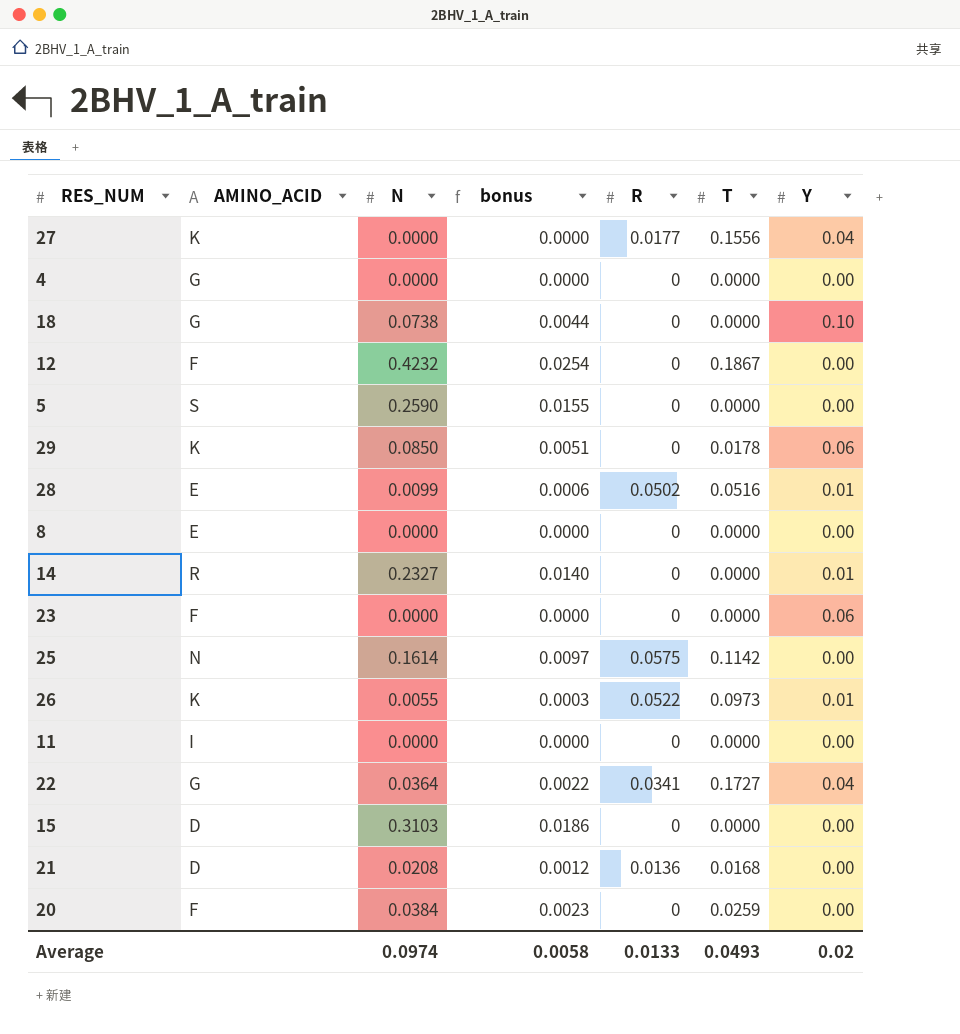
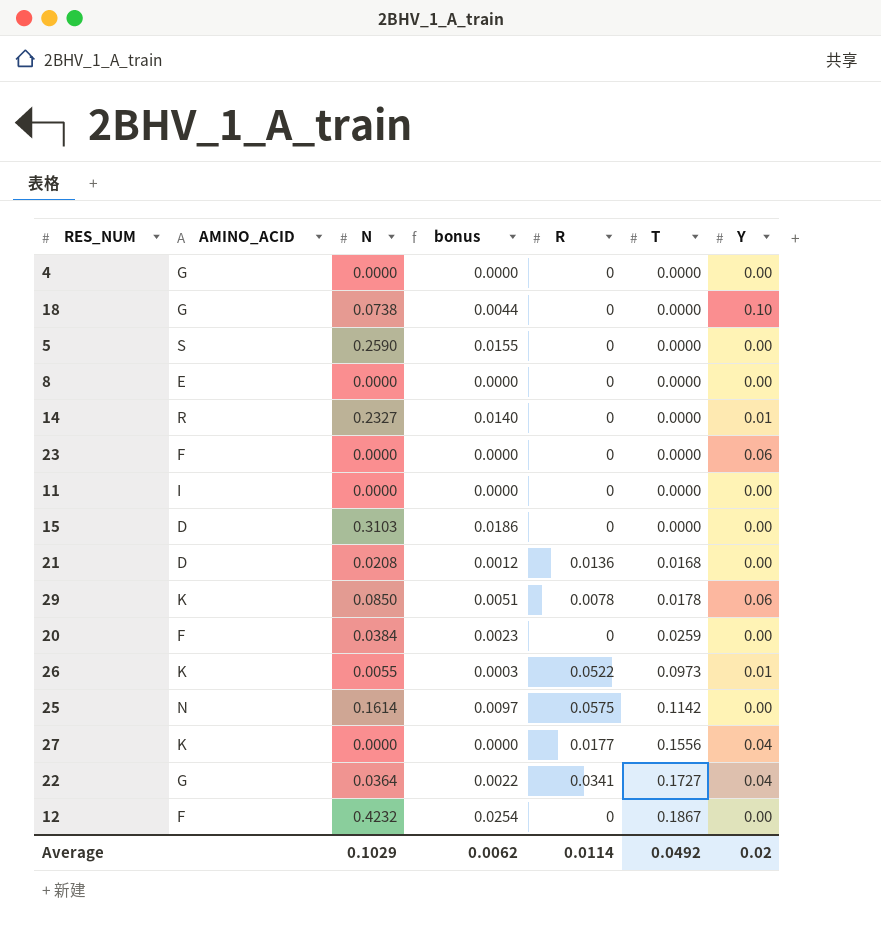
row order: none -> T ascending
row 28: E | 0.0099 | 0.0006 | 0.0502 | 0.0516 | 0.01 -> none
29 | R: 0 -> 0.0078
Average | N: 0.0974 -> 0.1029
Average | bonus: 0.0058 -> 0.0062
Average | R: 0.0133 -> 0.0114
Average | T: 0.0493 -> 0.0492

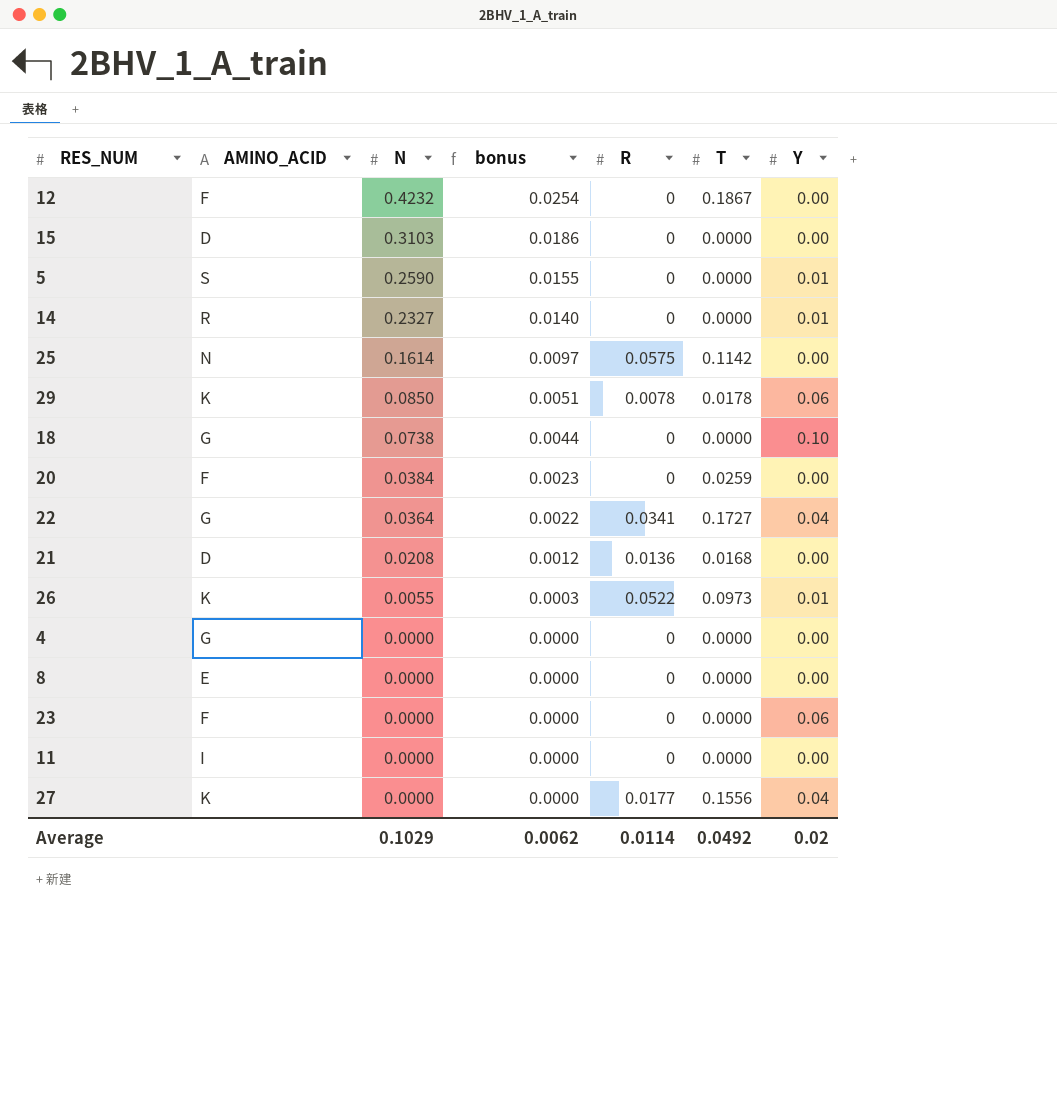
row order: T ascending -> N descending
5 | Y: 0.00 -> 0.01

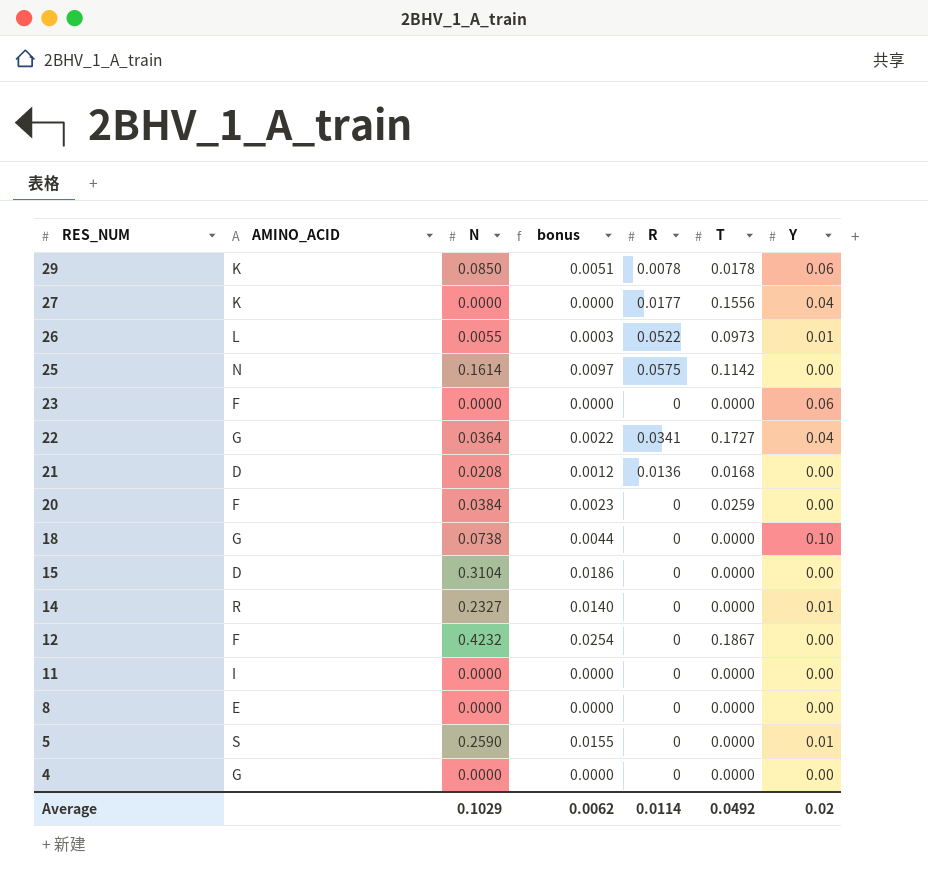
row order: N descending -> RES_NUM descending
26 | AMINO_ACID: K -> L
15 | N: 0.3103 -> 0.3104

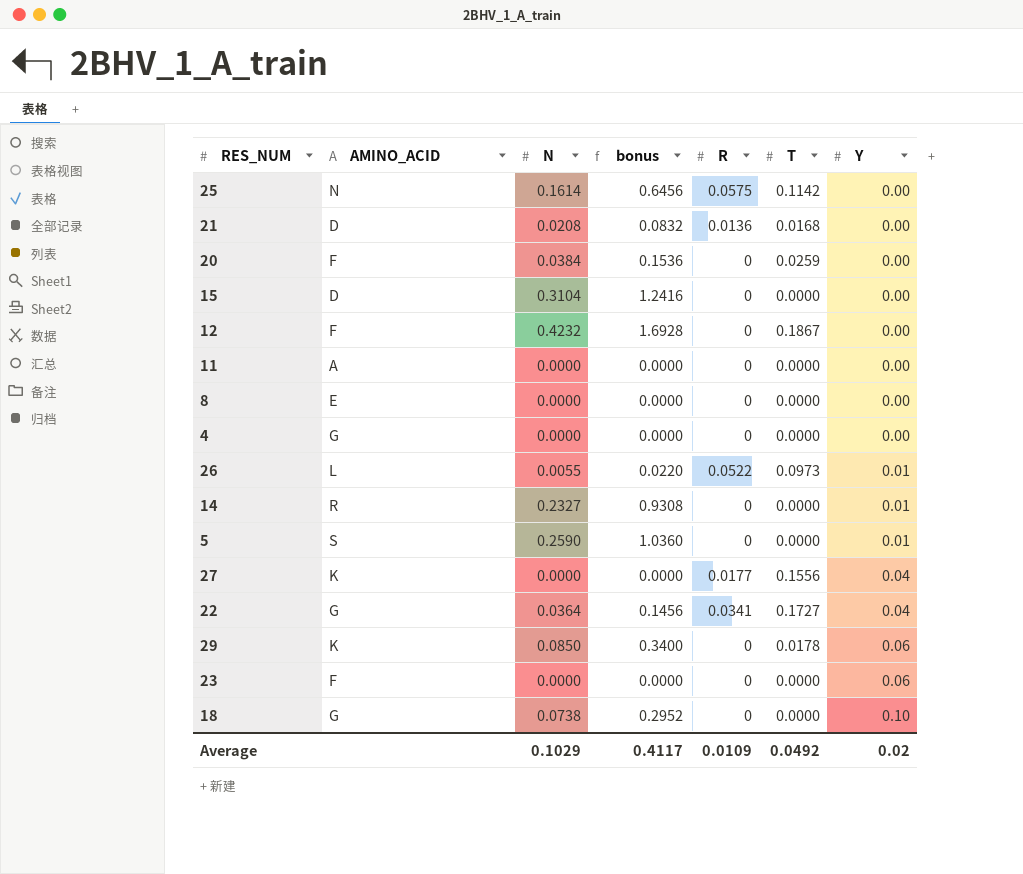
row order: RES_NUM descending -> Y ascending
column bonus | formula: [N] * 0.06 -> [N] * 4
11 | AMINO_ACID: I -> A
29 | R: 0.0078 -> 0
Average | bonus: 0.0062 -> 0.4117
Average | R: 0.0114 -> 0.0109

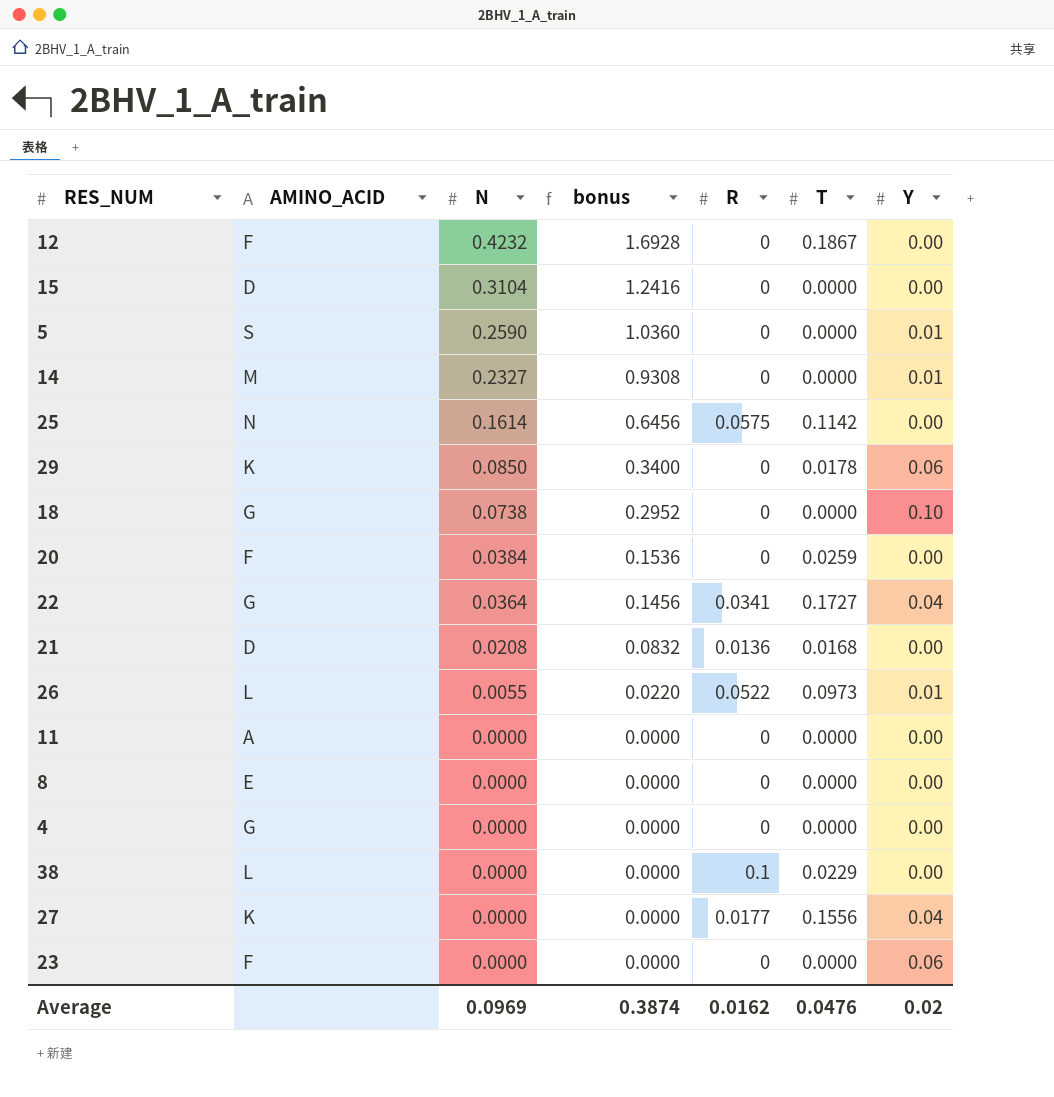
row order: Y ascending -> N descending
14 | AMINO_ACID: R -> M
row 38: none -> L | 0.0000 | 0.0000 | 0.1 | 0.0229 | 0.00
Average | N: 0.1029 -> 0.0969
Average | bonus: 0.4117 -> 0.3874
Average | R: 0.0109 -> 0.0162
Average | T: 0.0492 -> 0.0476

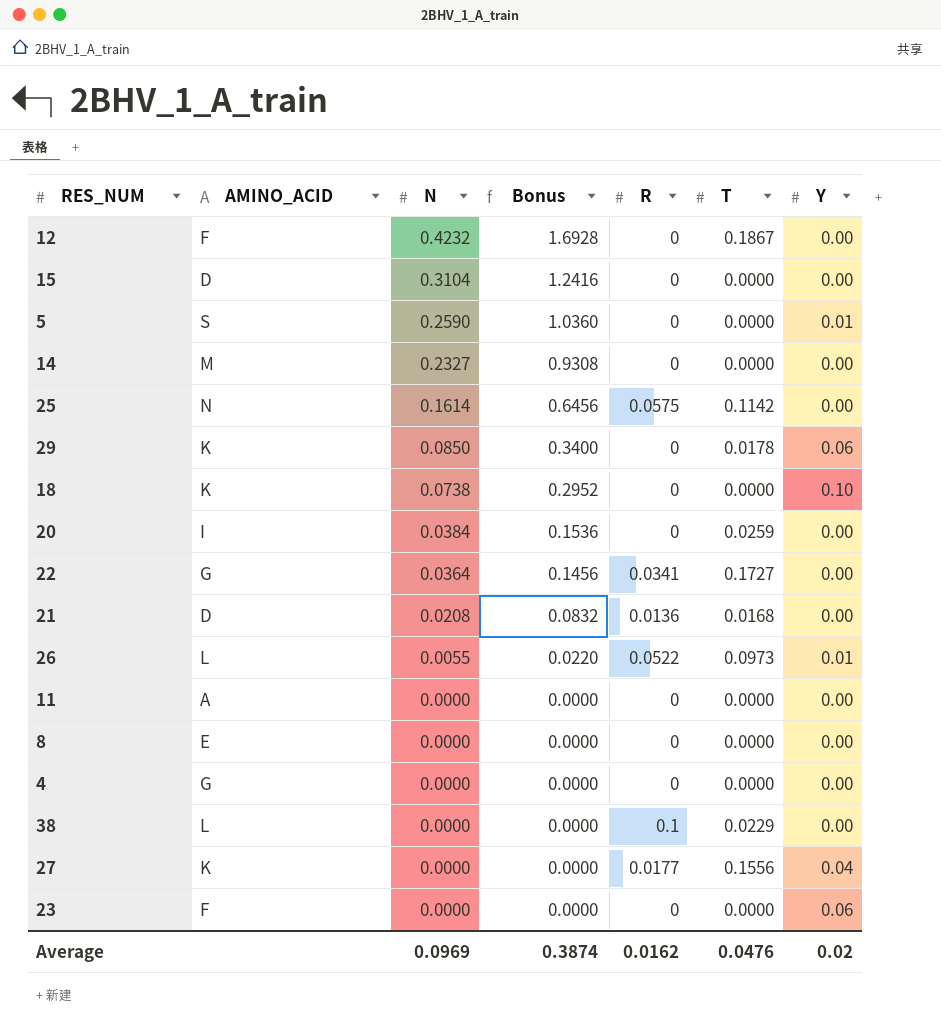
column name: bonus -> Bonus
14 | Y: 0.01 -> 0.00
18 | AMINO_ACID: G -> K
20 | AMINO_ACID: F -> I
22 | Y: 0.04 -> 0.00

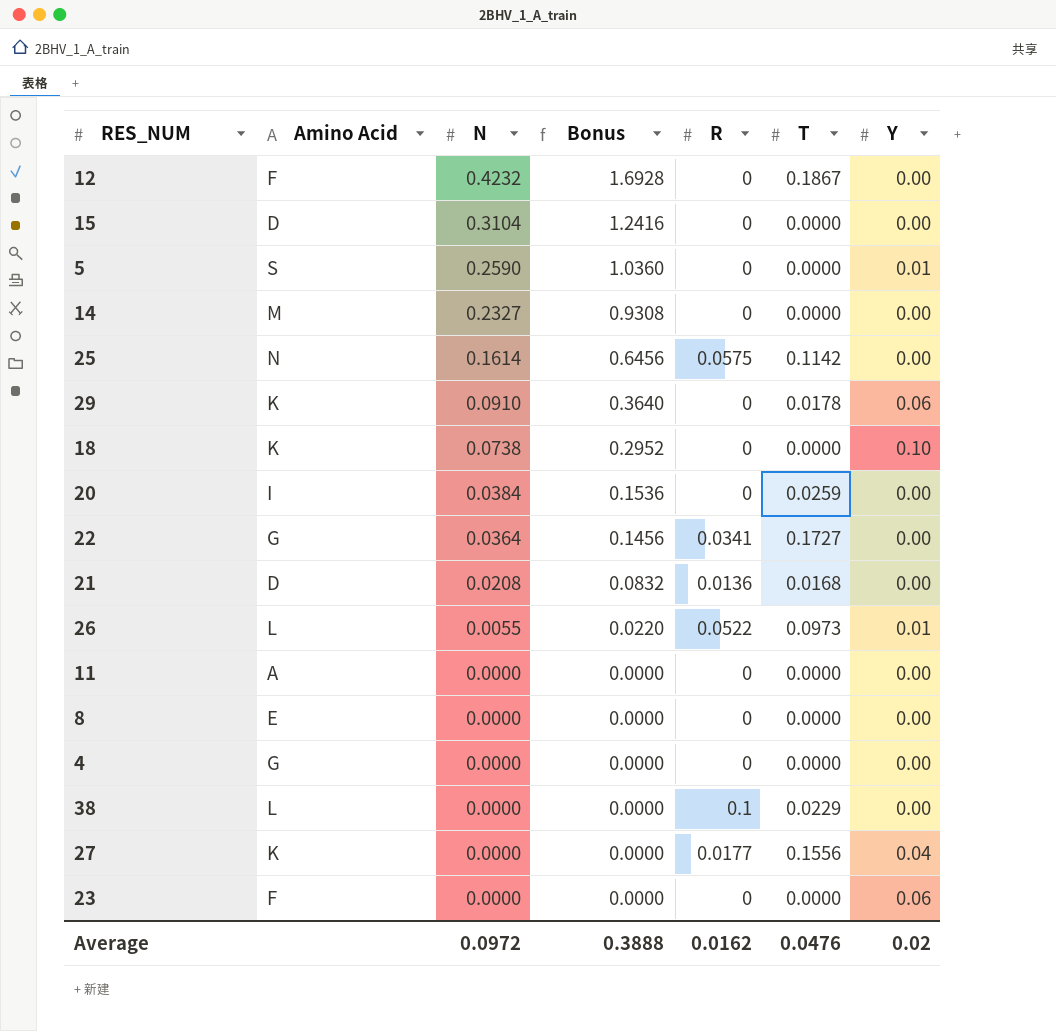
column name: AMINO_ACID -> Amino Acid
29 | N: 0.0850 -> 0.0910
29 | Bonus: 0.3400 -> 0.3640
Average | N: 0.0969 -> 0.0972
Average | Bonus: 0.3874 -> 0.3888

